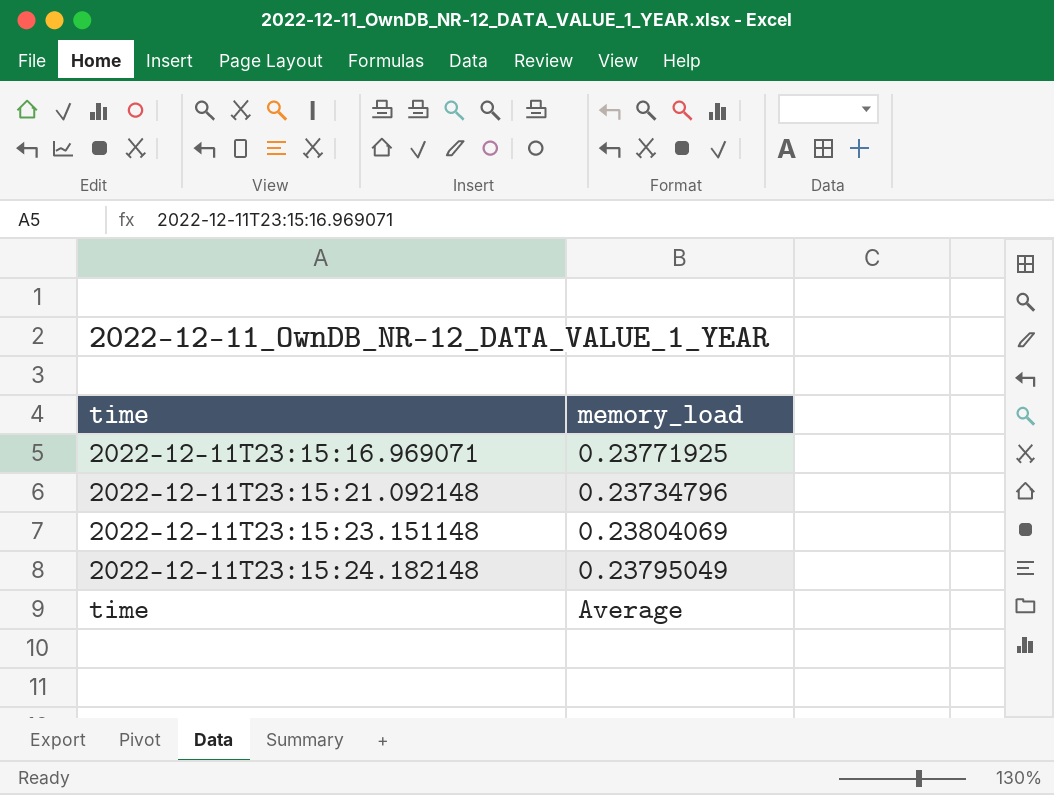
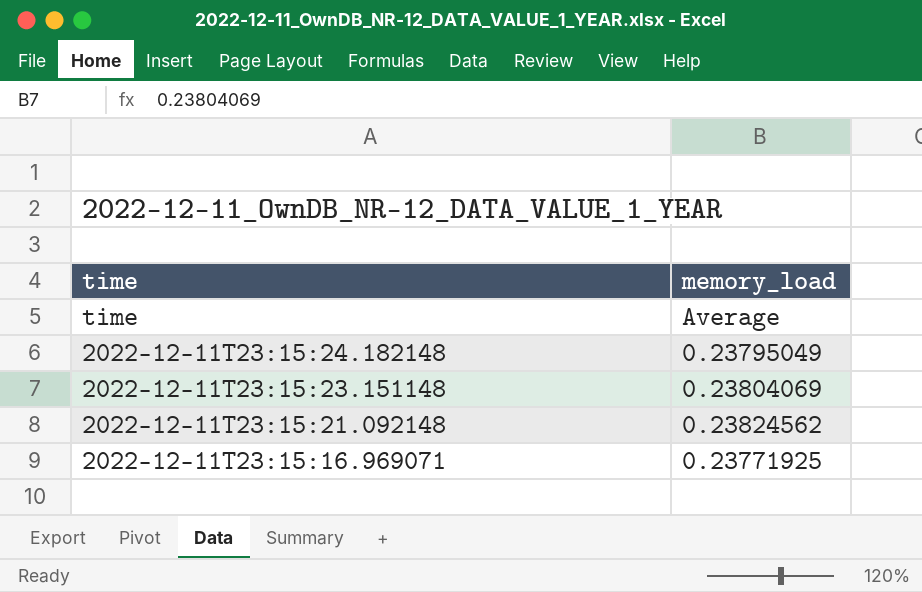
row order: time ascending -> time descending
2022-12-11T23:15:21.092148 | memory_load: 0.23734796 -> 0.23824562

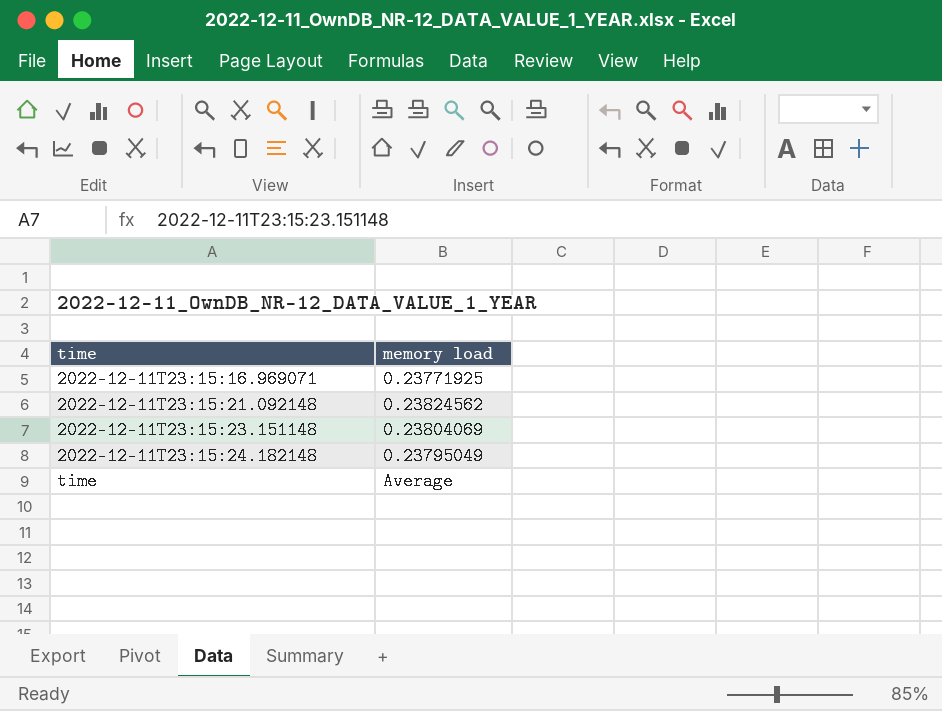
row order: time descending -> time ascending
column name: memory_load -> memory load

